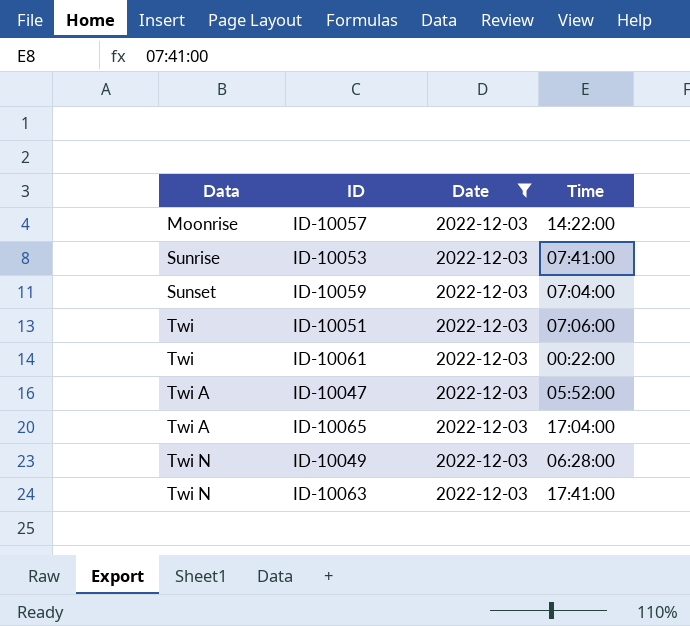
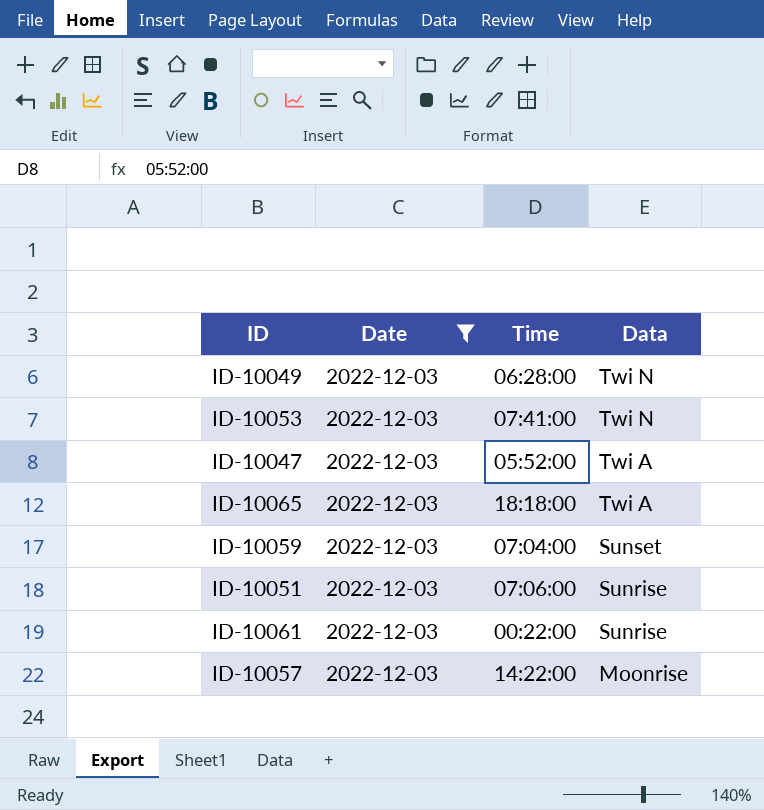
row order: Data ascending -> Data descending
column Data | position: 1 -> 4
row ID-10063: Twi N | 2022-12-03 | 17:41:00 -> none
ID-10053 | Data: Sunrise -> Twi N
ID-10065 | Time: 17:04:00 -> 18:18:00
ID-10051 | Data: Twi -> Sunrise
ID-10061 | Data: Twi -> Sunrise

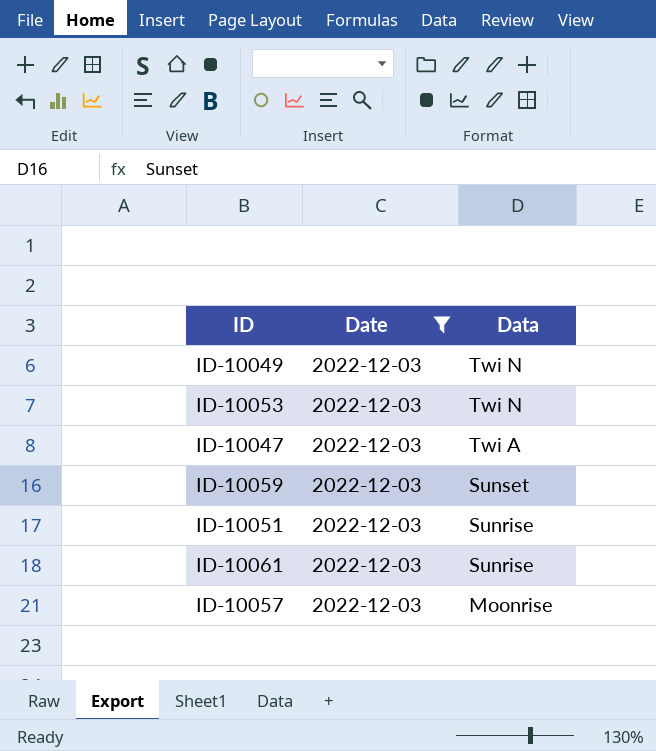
column Time | position: 3 -> none
row ID-10065: 2022-12-03 | 18:18:00 | Twi A -> none

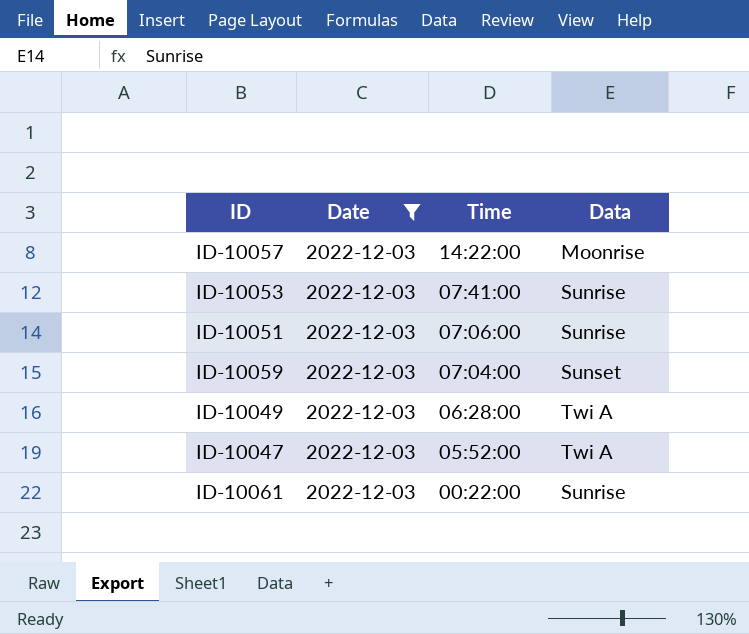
row order: Data descending -> Time descending
column Time | position: none -> 3
ID-10053 | Data: Twi N -> Sunrise
ID-10049 | Data: Twi N -> Twi A

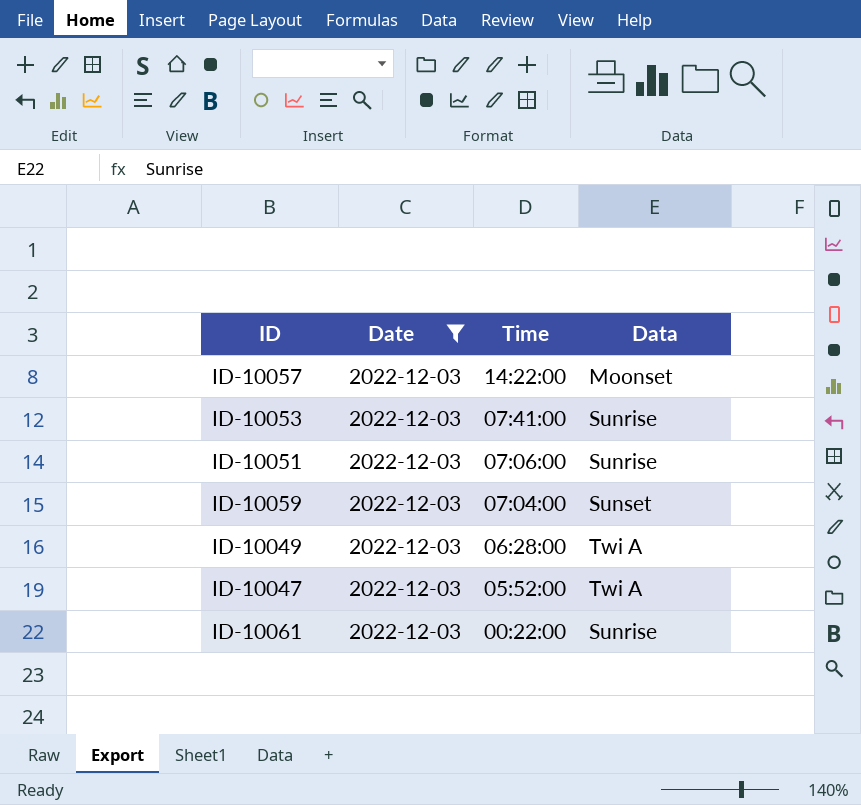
ID-10057 | Data: Moonrise -> Moonset

